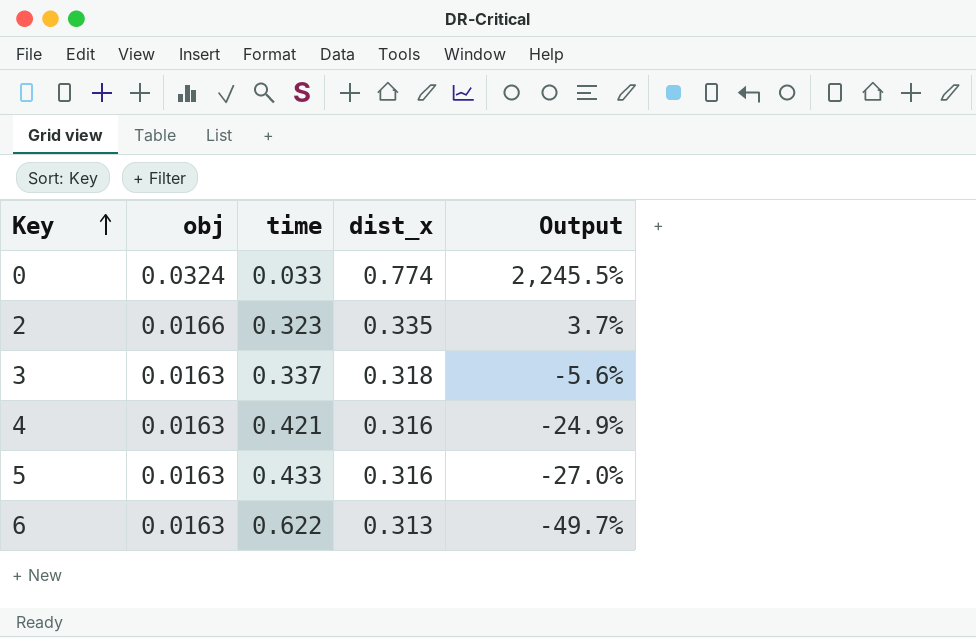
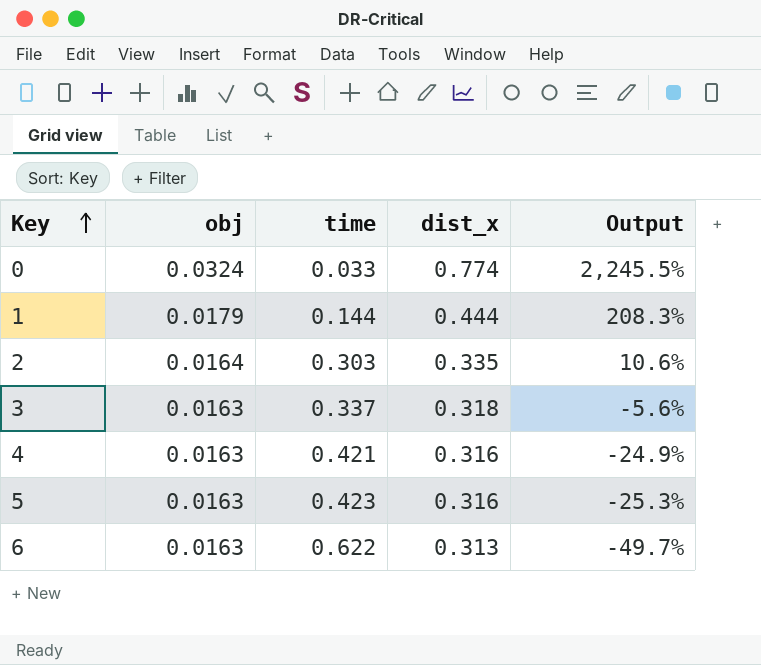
row 1: none -> 0.0179 | 0.144 | 0.444 | 208.3%
2 | obj: 0.0166 -> 0.0164
2 | time: 0.323 -> 0.303
2 | Output: 3.7% -> 10.6%
5 | time: 0.433 -> 0.423
5 | Output: -27.0% -> -25.3%

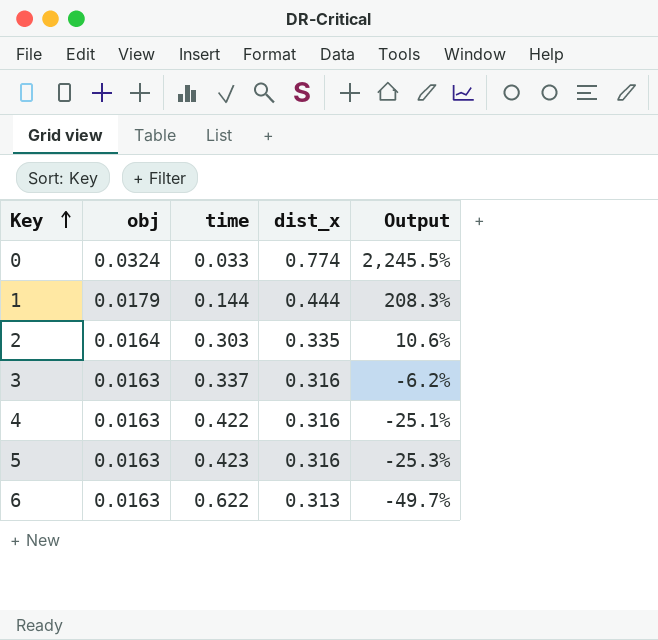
3 | dist_x: 0.318 -> 0.316
3 | Output: -5.6% -> -6.2%
4 | time: 0.421 -> 0.422
4 | Output: -24.9% -> -25.1%

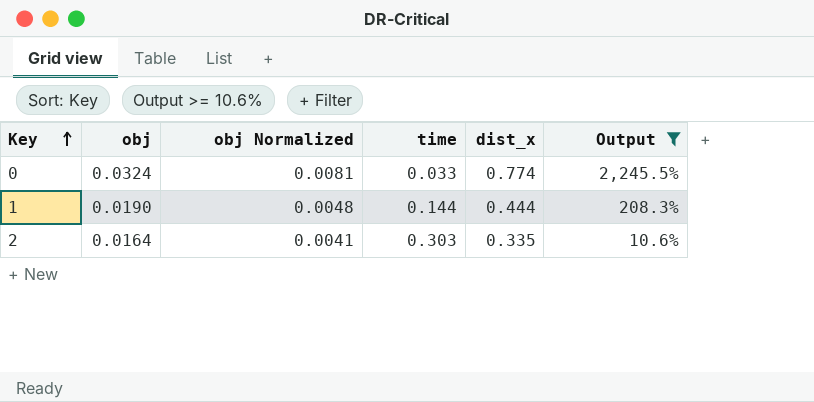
filter: none -> Output >= 10.6%
column obj Normalized | formula: none -> [obj] * 0.25
1 | obj: 0.0179 -> 0.0190

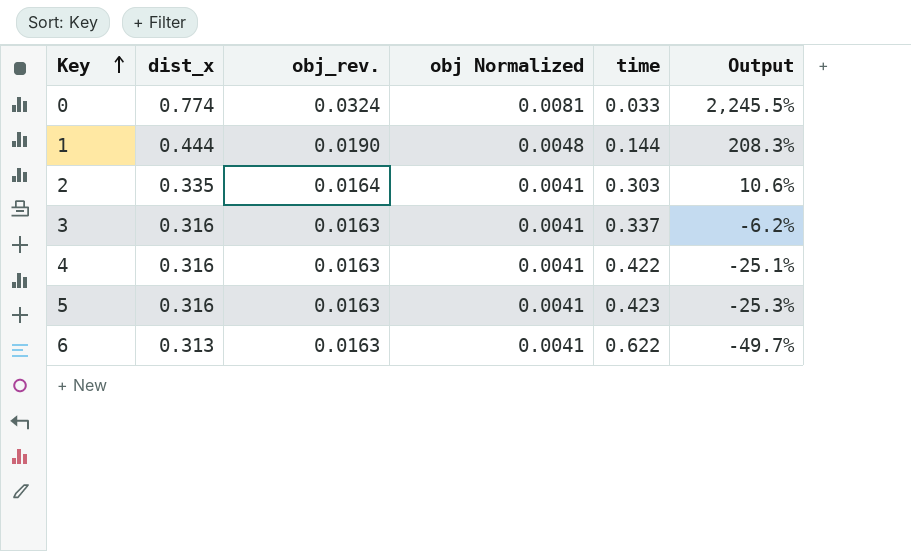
filter: Output >= 10.6% -> none
column dist_x | position: 5 -> 2
column name: obj -> obj_rev.

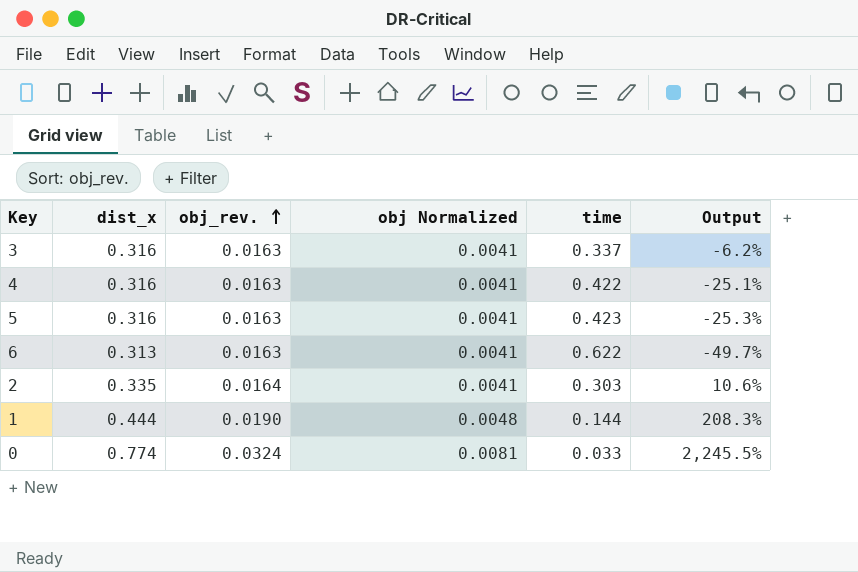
row order: Key ascending -> obj_rev. ascending

